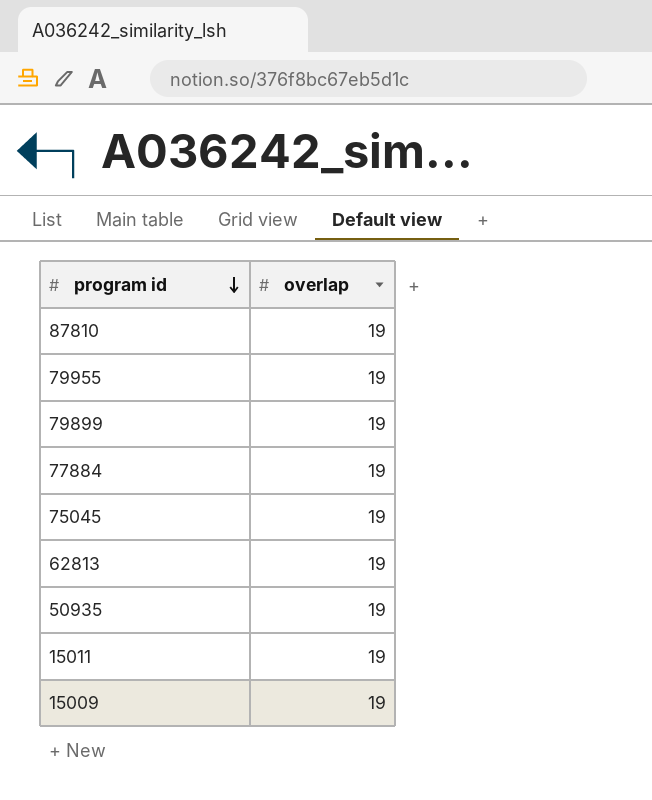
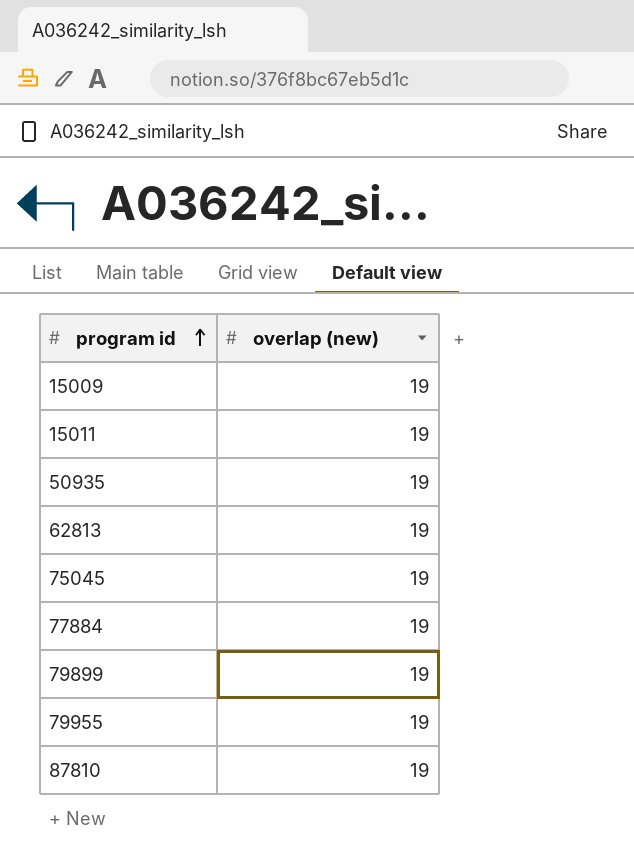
row order: program id descending -> program id ascending
column name: overlap -> overlap (new)

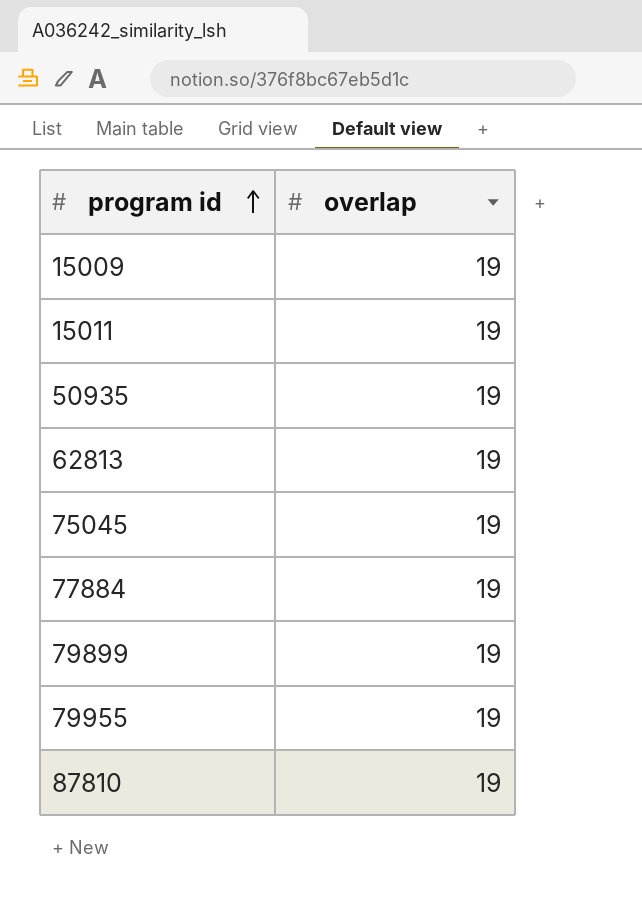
column name: overlap (new) -> overlap

